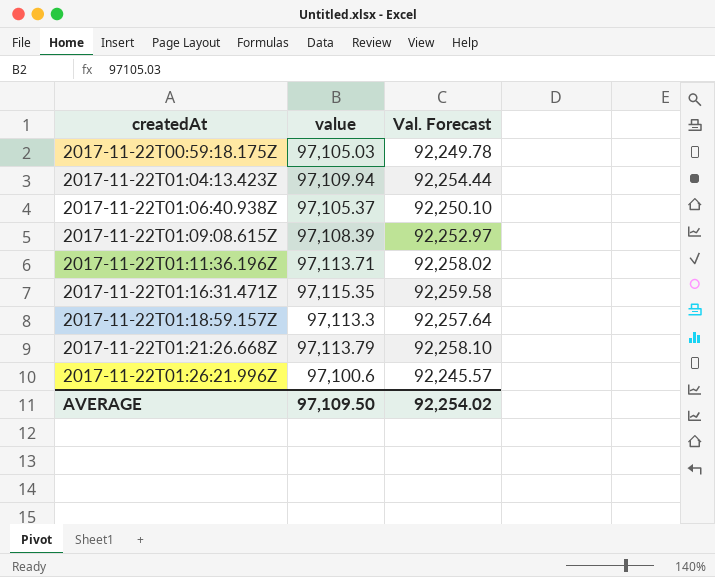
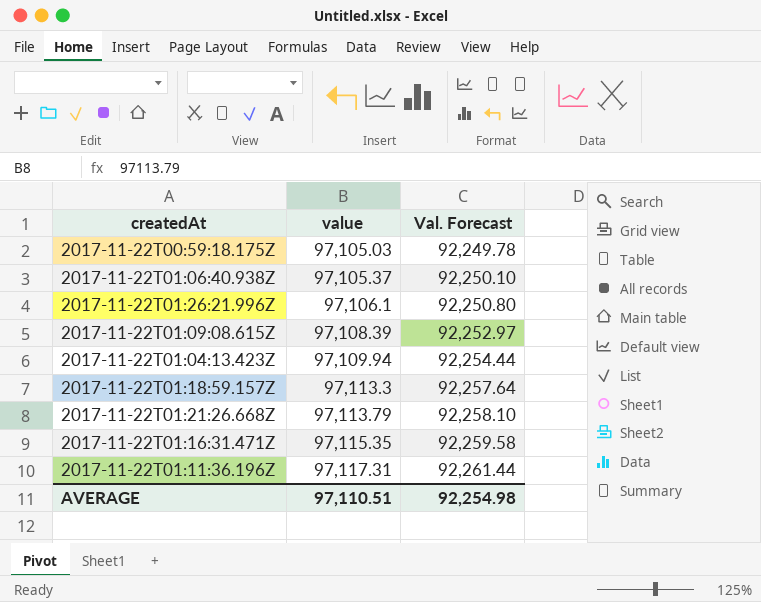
row order: createdAt ascending -> value ascending
2017-11-22T01:26:21.996Z | value: 97,100.6 -> 97,106.1
2017-11-22T01:26:21.996Z | Val. Forecast: 92,245.57 -> 92,250.80
2017-11-22T01:11:36.196Z | value: 97,113.71 -> 97,117.31
2017-11-22T01:11:36.196Z | Val. Forecast: 92,258.02 -> 92,261.44
AVERAGE | value: 97,109.50 -> 97,110.51
AVERAGE | Val. Forecast: 92,254.02 -> 92,254.98

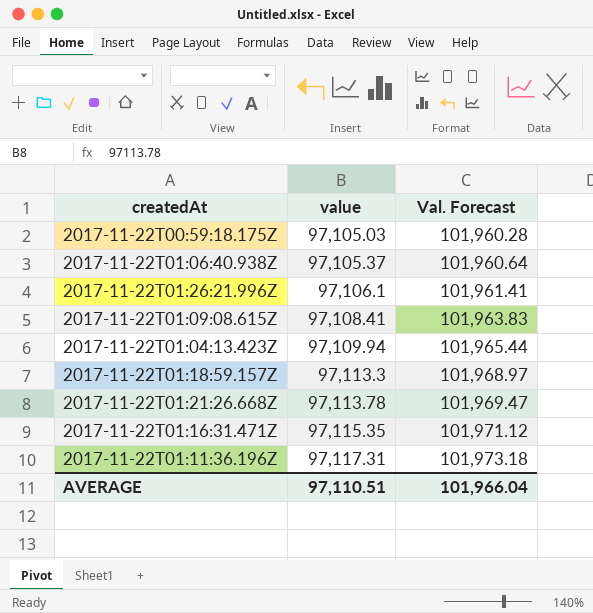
column Val. Forecast | formula: [value] * 0.95 -> [value] * 1.05
2017-11-22T01:09:08.615Z | value: 97,108.39 -> 97,108.41
2017-11-22T01:21:26.668Z | value: 97,113.79 -> 97,113.78
AVERAGE | Val. Forecast: 92,254.98 -> 101,966.04

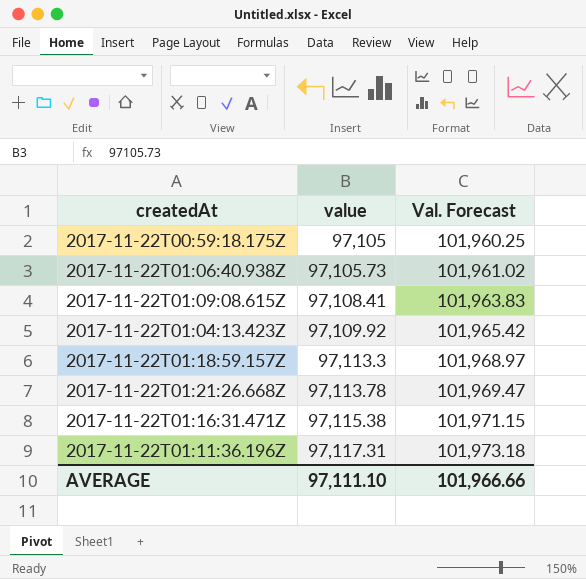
row 2017-11-22T01:26:21.996Z: 97,106.1 | 101,961.41 -> none
2017-11-22T00:59:18.175Z | value: 97,105.03 -> 97,105
2017-11-22T00:59:18.175Z | Val. Forecast: 101,960.28 -> 101,960.25
2017-11-22T01:06:40.938Z | value: 97,105.37 -> 97,105.73
2017-11-22T01:06:40.938Z | Val. Forecast: 101,960.64 -> 101,961.02
2017-11-22T01:04:13.423Z | value: 97,109.94 -> 97,109.92
2017-11-22T01:04:13.423Z | Val. Forecast: 101,965.44 -> 101,965.42
2017-11-22T01:16:31.471Z | value: 97,115.35 -> 97,115.38
2017-11-22T01:16:31.471Z | Val. Forecast: 101,971.12 -> 101,971.15
AVERAGE | value: 97,110.51 -> 97,111.10
AVERAGE | Val. Forecast: 101,966.04 -> 101,966.66

